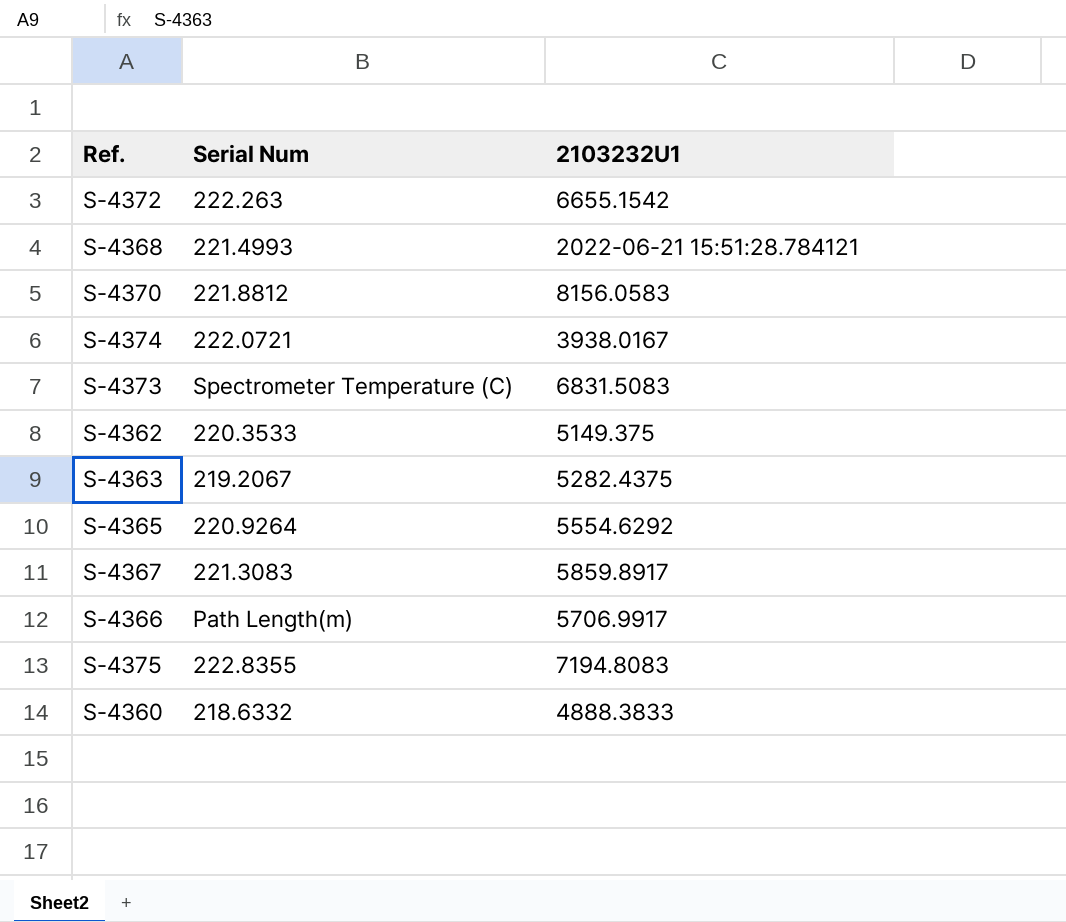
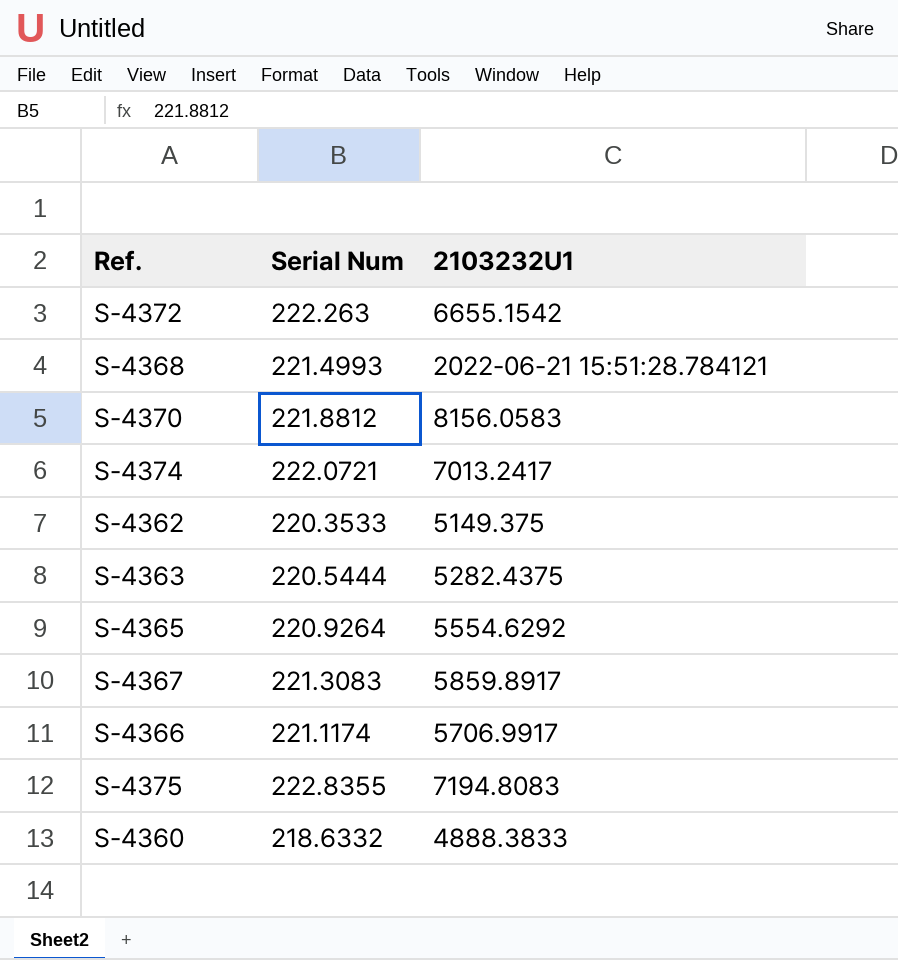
row S-4373: Spectrometer Temperature (C) | 6831.5083 -> none
S-4374 | 2103232U1: 3938.0167 -> 7013.2417
S-4363 | Serial Num: 219.2067 -> 220.5444
S-4366 | Serial Num: Path Length(m) -> 221.1174

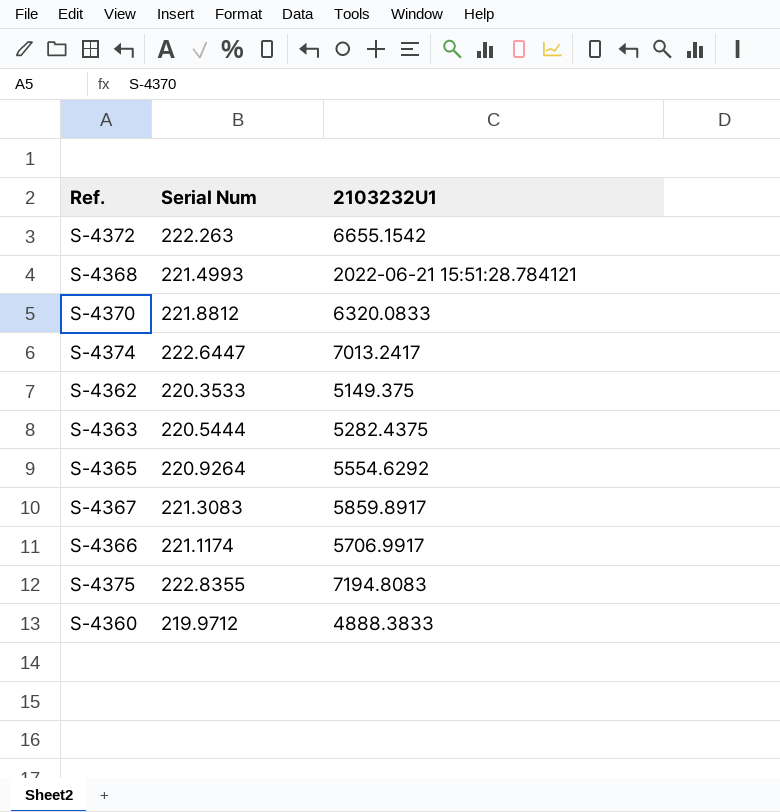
S-4370 | 2103232U1: 8156.0583 -> 6320.0833
S-4374 | Serial Num: 222.0721 -> 222.6447
S-4360 | Serial Num: 218.6332 -> 219.9712

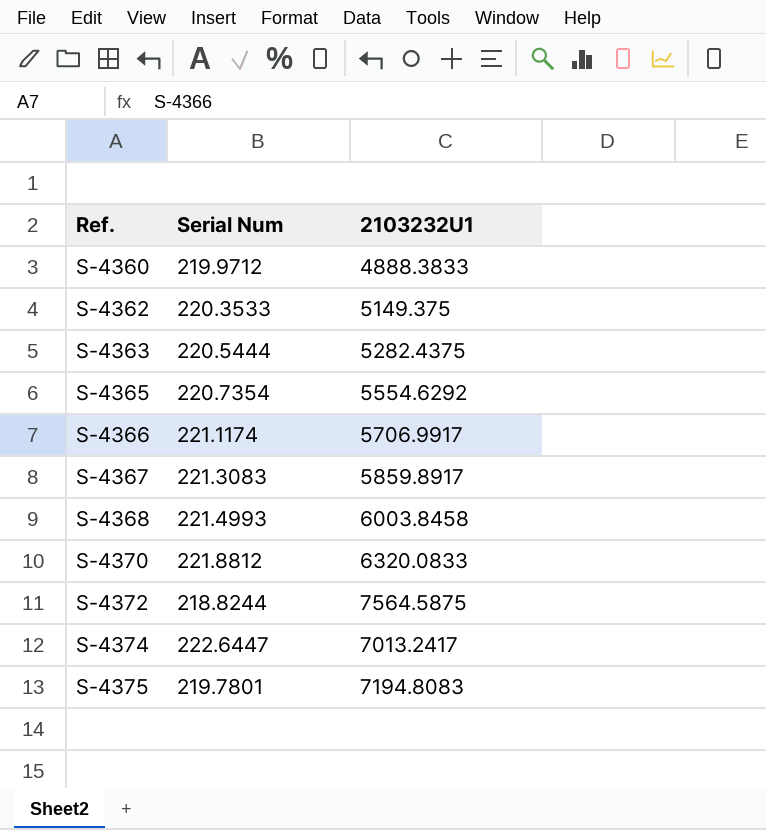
row order: none -> Ref. ascending
S-4365 | Serial Num: 220.9264 -> 220.7354
S-4368 | 2103232U1: 2022-06-21 15:51:28.784121 -> 6003.8458
S-4372 | Serial Num: 222.263 -> 218.8244
S-4372 | 2103232U1: 6655.1542 -> 7564.5875
S-4375 | Serial Num: 222.8355 -> 219.7801

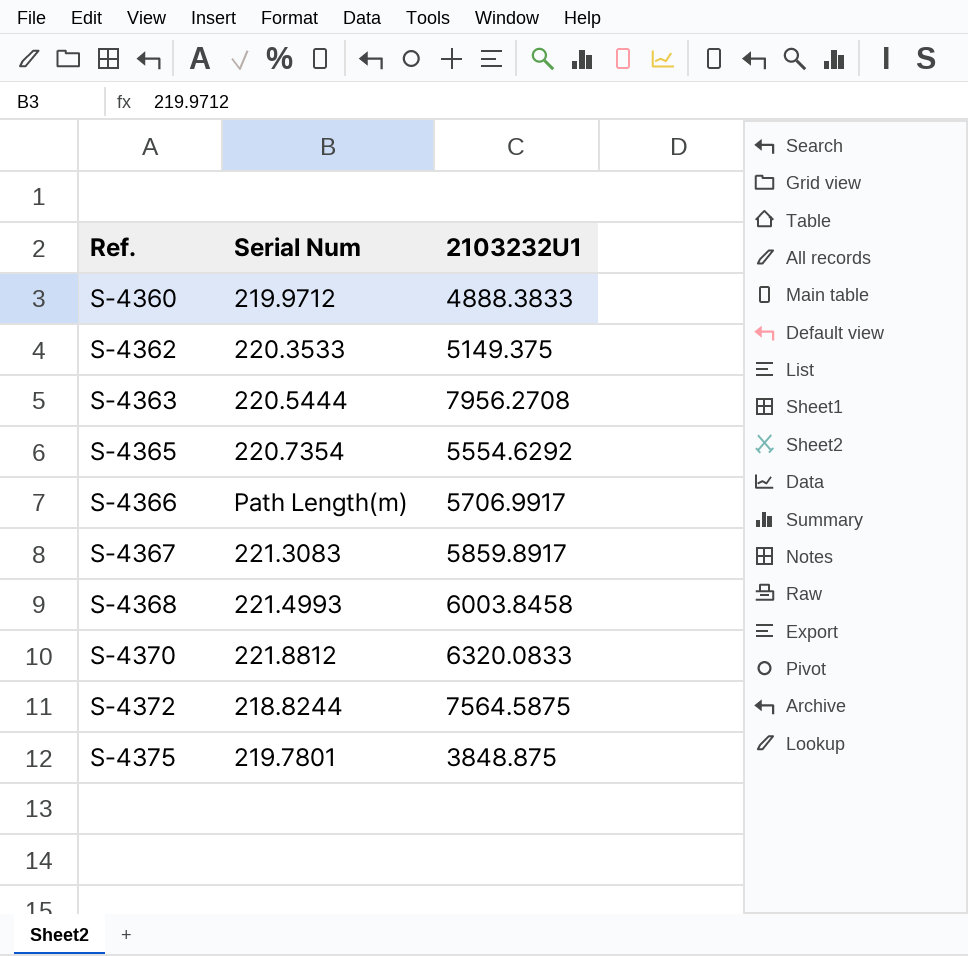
row S-4374: 222.6447 | 7013.2417 -> none
S-4363 | 2103232U1: 5282.4375 -> 7956.2708
S-4366 | Serial Num: 221.1174 -> Path Length(m)
S-4375 | 2103232U1: 7194.8083 -> 3848.875

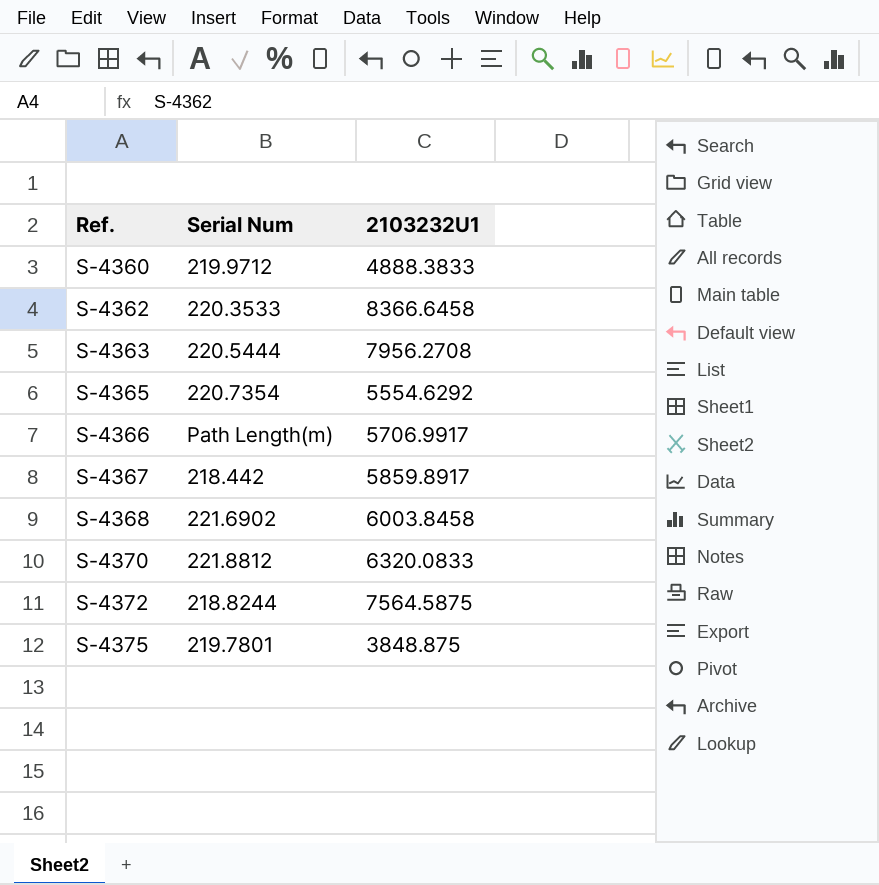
S-4362 | 2103232U1: 5149.375 -> 8366.6458
S-4367 | Serial Num: 221.3083 -> 218.442
S-4368 | Serial Num: 221.4993 -> 221.6902

